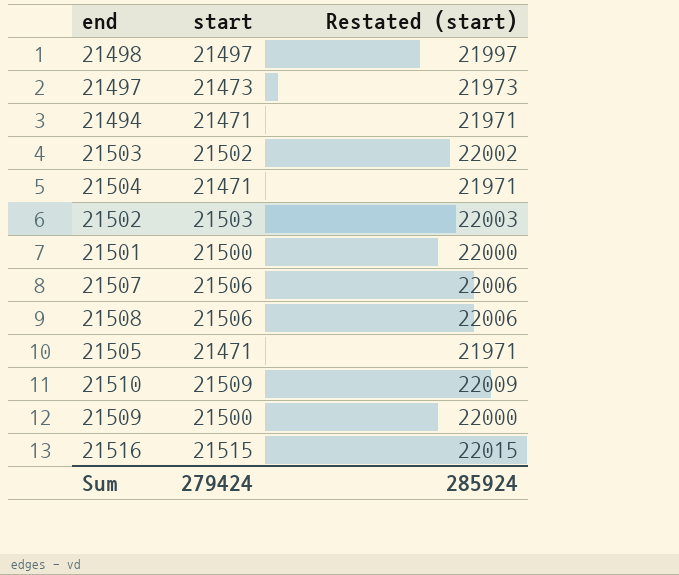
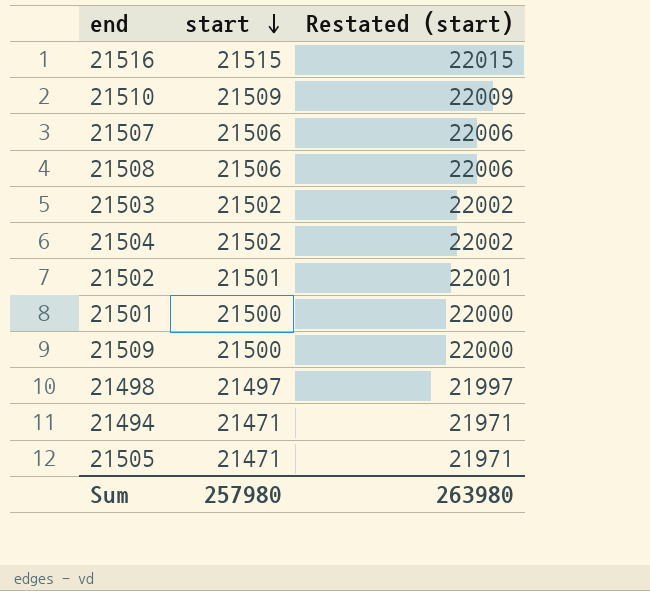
row order: none -> start descending
row 21497: 21473 | 21973 -> none
21504 | start: 21471 -> 21502
21504 | Restated (start): 21971 -> 22002
21502 | start: 21503 -> 21501
21502 | Restated (start): 22003 -> 22001
Sum | start: 279424 -> 257980
Sum | Restated (start): 285924 -> 263980

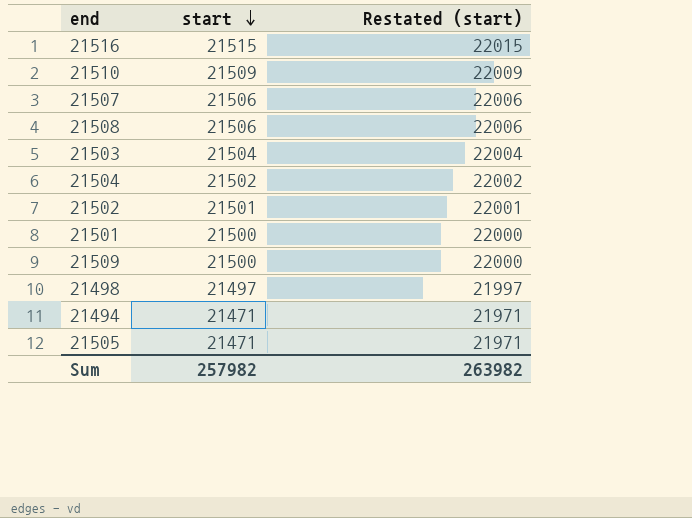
21503 | start: 21502 -> 21504
21503 | Restated (start): 22002 -> 22004
Sum | start: 257980 -> 257982
Sum | Restated (start): 263980 -> 263982

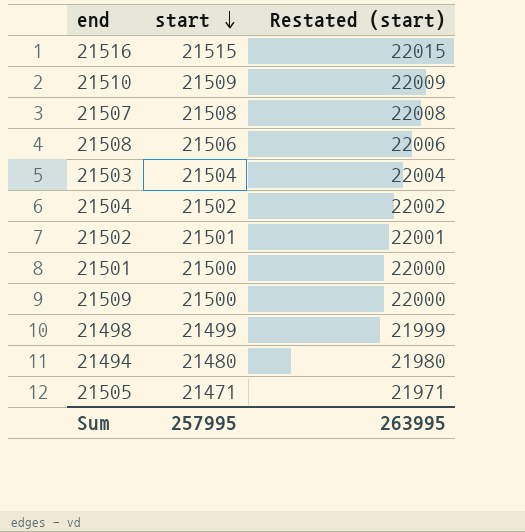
21507 | start: 21506 -> 21508
21507 | Restated (start): 22006 -> 22008
21498 | start: 21497 -> 21499
21498 | Restated (start): 21997 -> 21999
21494 | start: 21471 -> 21480
21494 | Restated (start): 21971 -> 21980
Sum | start: 257982 -> 257995
Sum | Restated (start): 263982 -> 263995

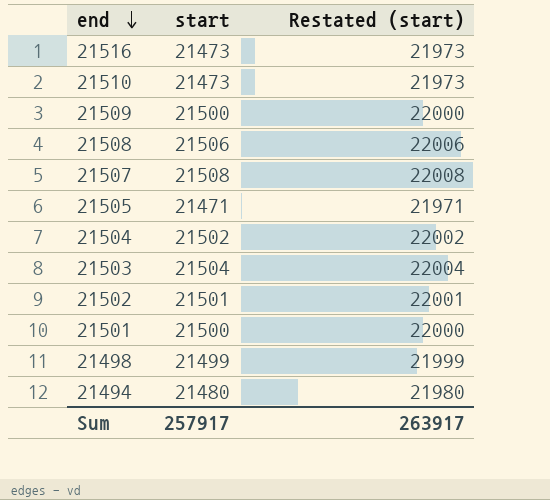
row order: start descending -> end descending
21516 | start: 21515 -> 21473
21516 | Restated (start): 22015 -> 21973
21510 | start: 21509 -> 21473
21510 | Restated (start): 22009 -> 21973
Sum | start: 257995 -> 257917
Sum | Restated (start): 263995 -> 263917

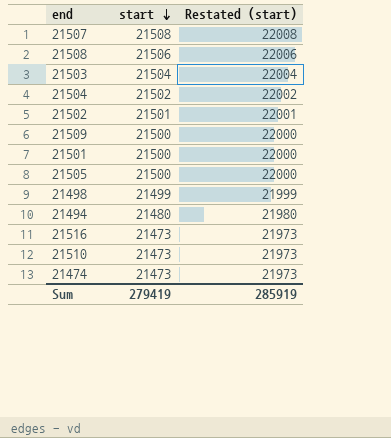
row order: end descending -> start descending
21505 | start: 21471 -> 21500
21505 | Restated (start): 21971 -> 22000
row 21474: none -> 21473 | 21973
Sum | start: 257917 -> 279419
Sum | Restated (start): 263917 -> 285919

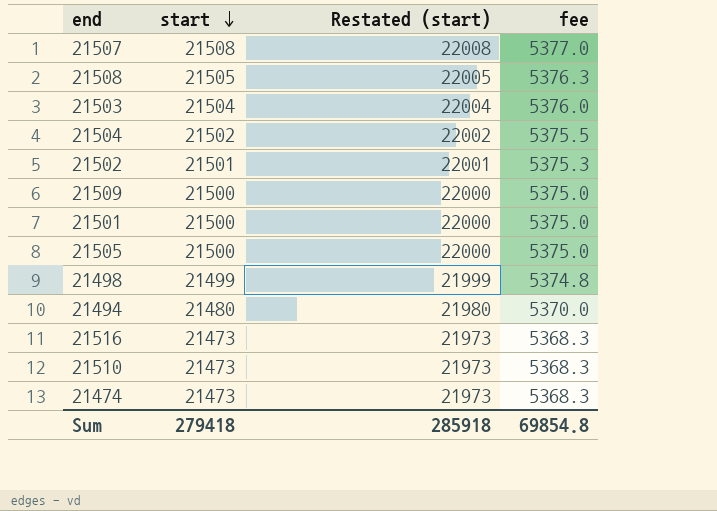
column fee | formula: none -> [start] * 0.25
21508 | start: 21506 -> 21505
21508 | Restated (start): 22006 -> 22005
Sum | start: 279419 -> 279418
Sum | Restated (start): 285919 -> 285918

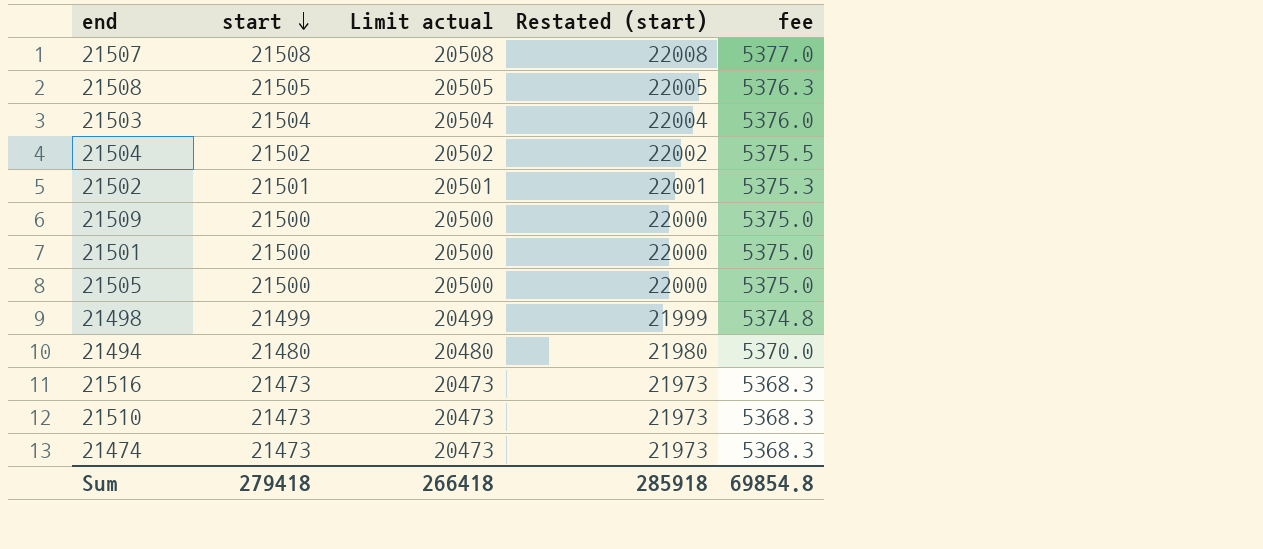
column Limit actual | formula: none -> [start] - 1000

